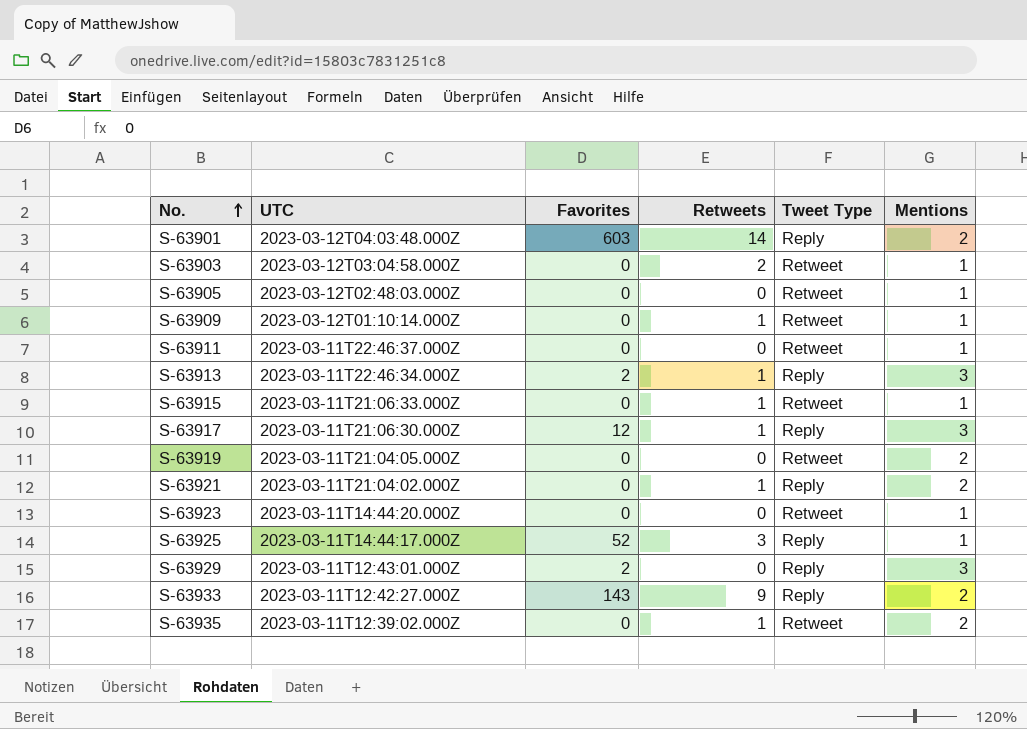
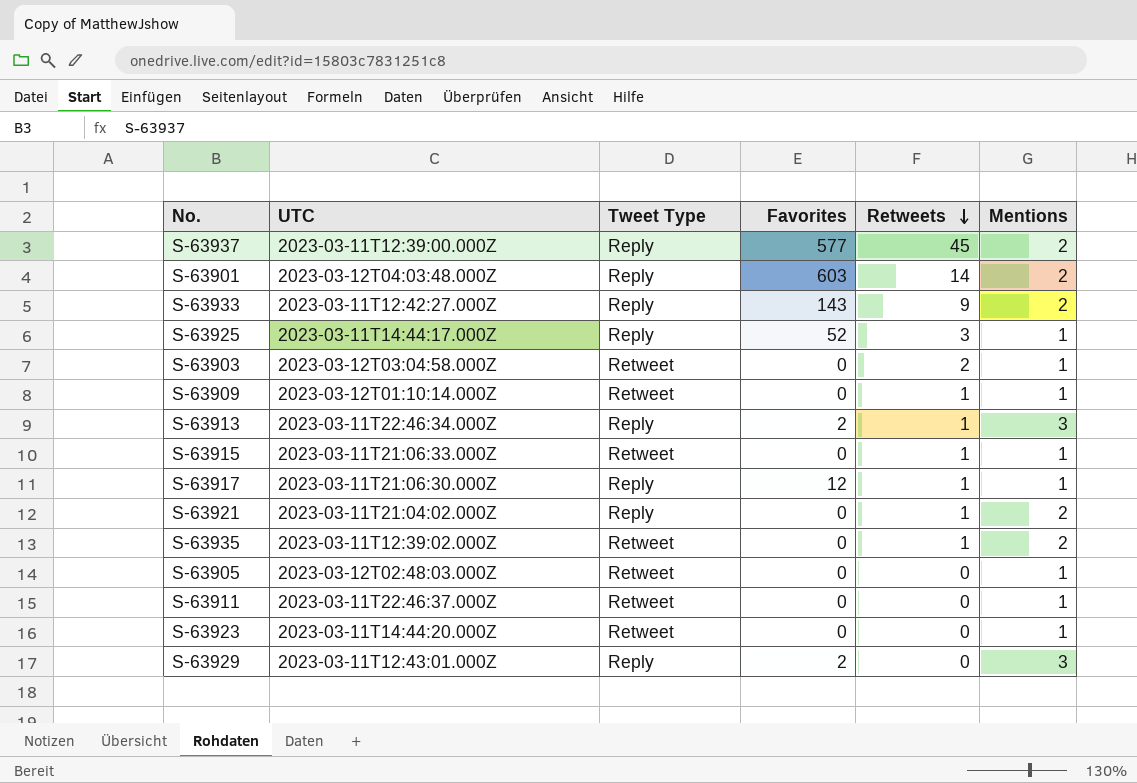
row order: No. ascending -> Retweets descending
column Tweet Type | position: 5 -> 3
row S-63919: 2023-03-11T21:04:05.000Z | 0 | 0 | Retweet | 2 -> none
row S-63937: none -> 2023-03-11T12:39:00.000Z | Reply | 577 | 45 | 2
S-63917 | Mentions: 3 -> 1

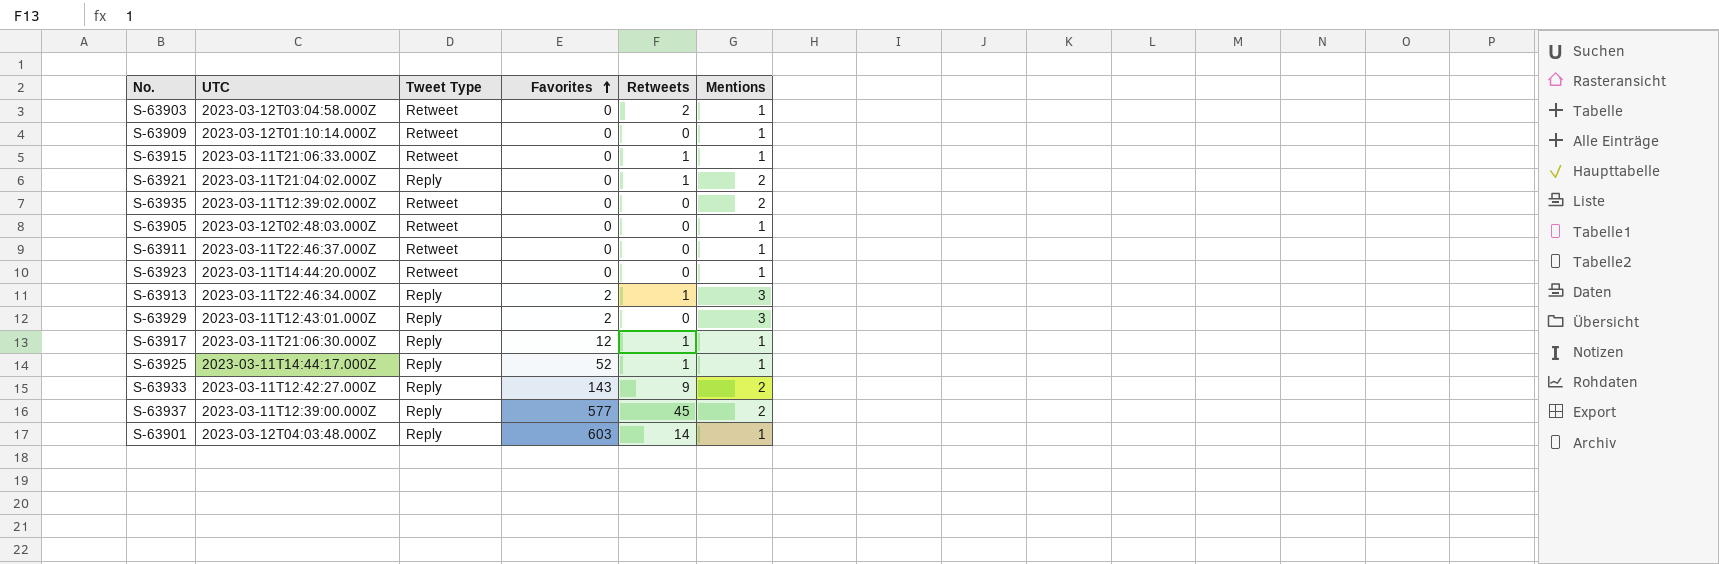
row order: Retweets descending -> Favorites ascending
S-63909 | Retweets: 1 -> 0
S-63935 | Retweets: 1 -> 0
S-63925 | Retweets: 3 -> 1
S-63901 | Mentions: 2 -> 1

